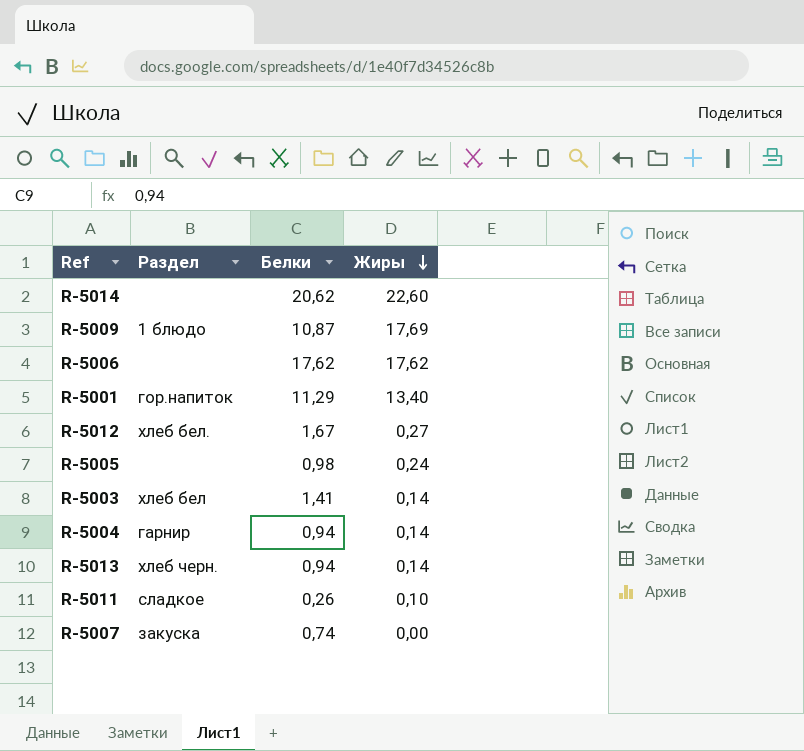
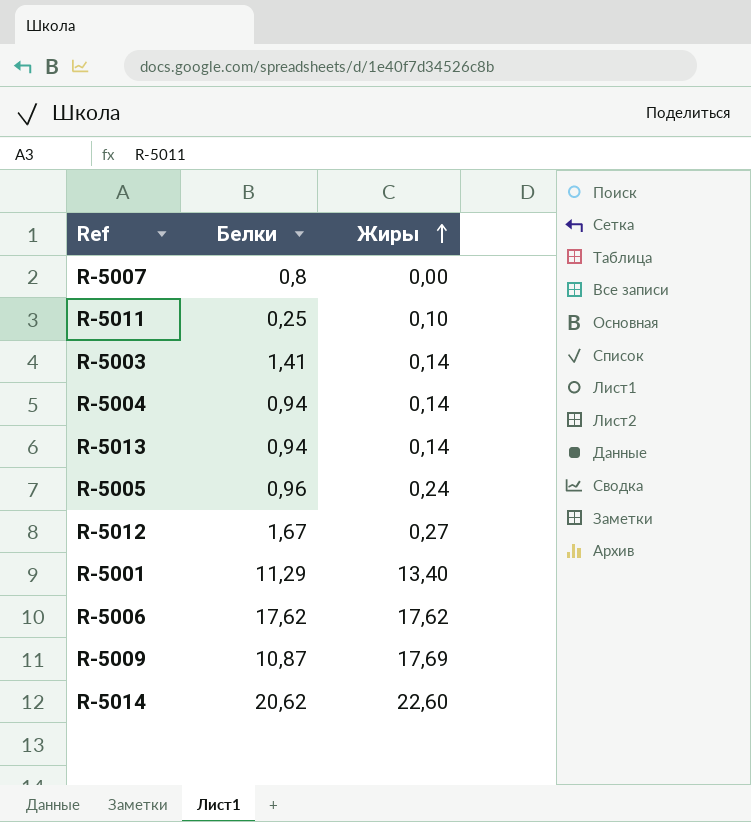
row order: Жиры descending -> Жиры ascending
column Раздел | position: 2 -> none
R-5007 | Белки: 0,74 -> 0,8
R-5011 | Белки: 0,26 -> 0,25
R-5005 | Белки: 0,98 -> 0,96

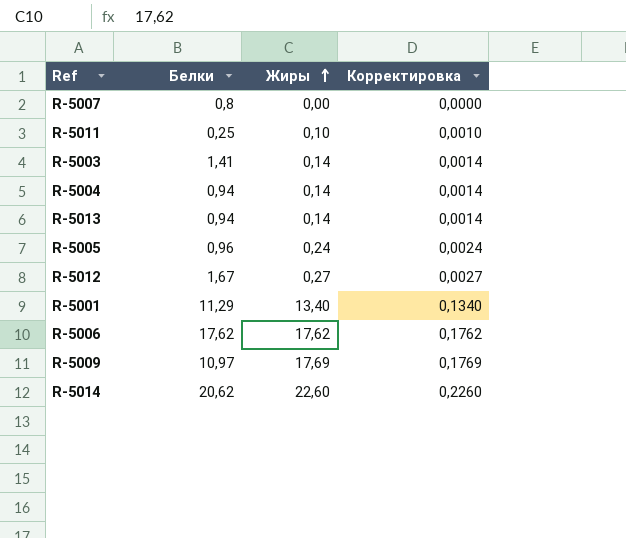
column Корректировка | formula: none -> [Жиры] * 0,01
R-5009 | Белки: 10,87 -> 10,97

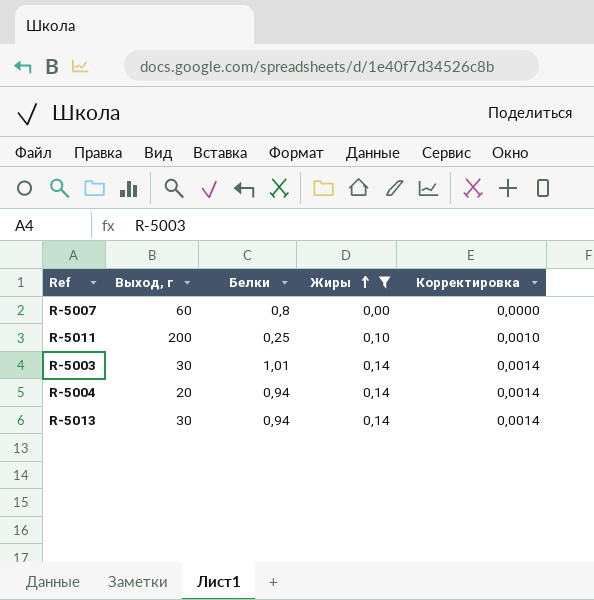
filter: none -> Жиры <= 0,14
column Выход, г | position: none -> 2
R-5003 | Белки: 1,41 -> 1,01

